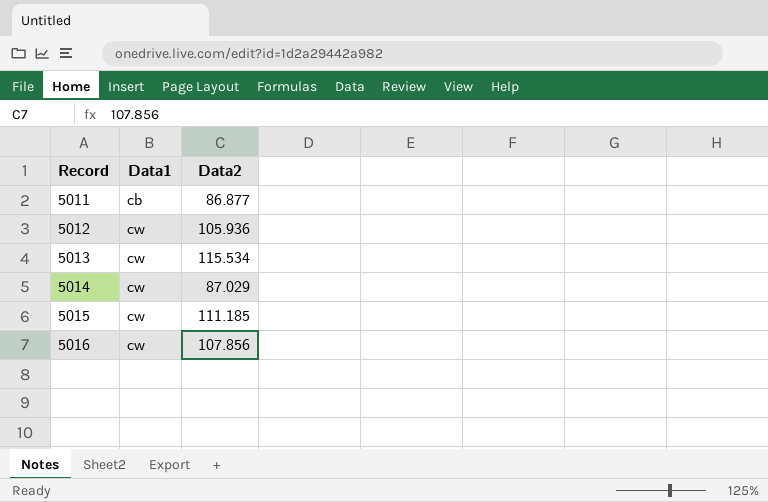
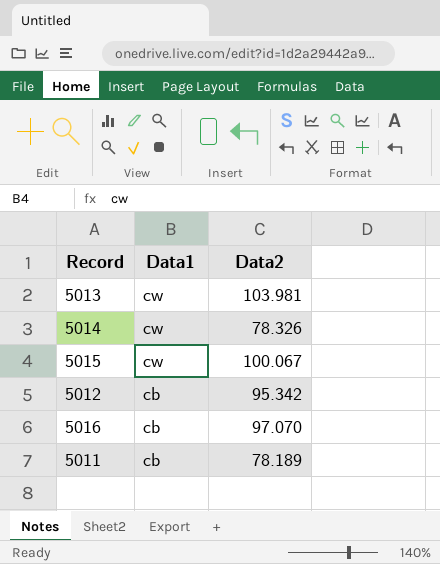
row order: Record ascending -> Data1 descending
5013 | Data2: 115.534 -> 103.981
5014 | Data2: 87.029 -> 78.326
5015 | Data2: 111.185 -> 100.067
5012 | Data1: cw -> cb
5012 | Data2: 105.936 -> 95.342
5016 | Data1: cw -> cb
5016 | Data2: 107.856 -> 97.070
5011 | Data2: 86.877 -> 78.189

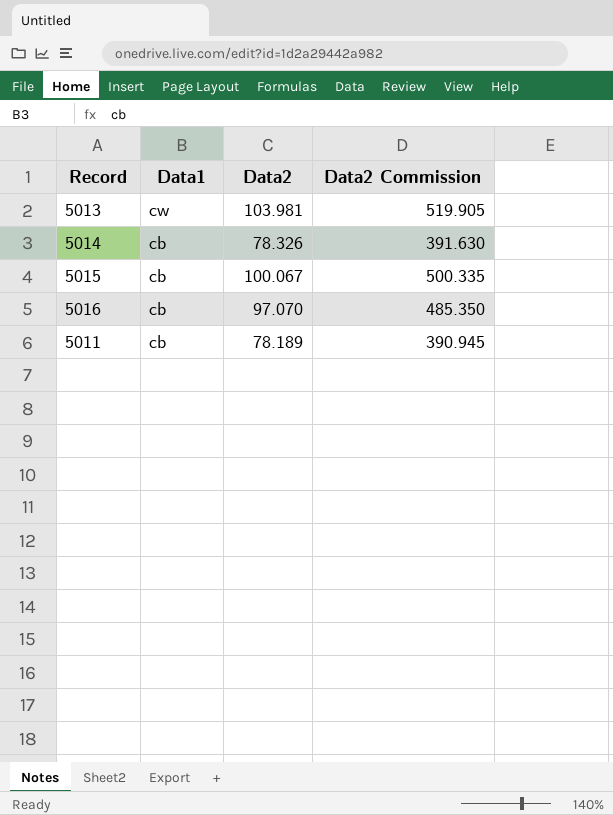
column Data2 Commission | formula: none -> [Data2] * 5
row 5012: cb | 95.342 -> none
5014 | Data1: cw -> cb
5015 | Data1: cw -> cb

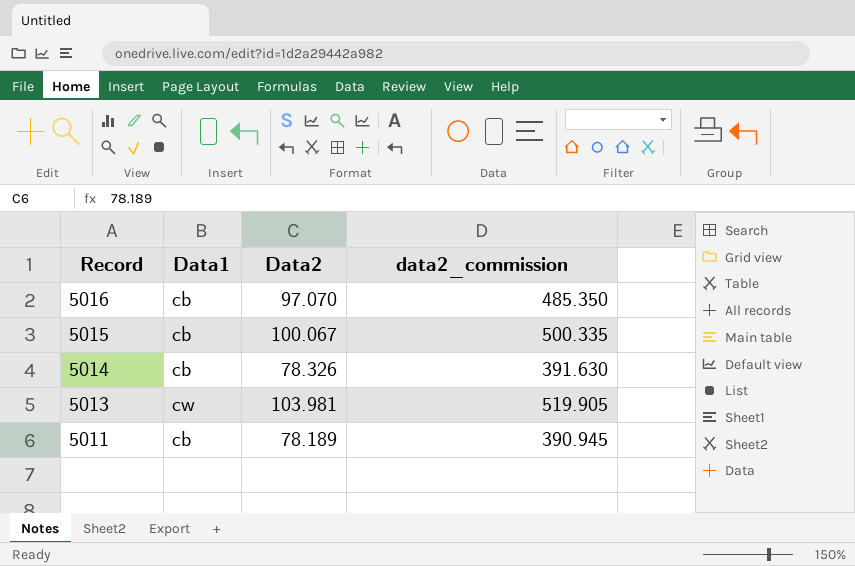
row order: Data1 descending -> Record descending
column name: Data2 Commission -> data2_commission

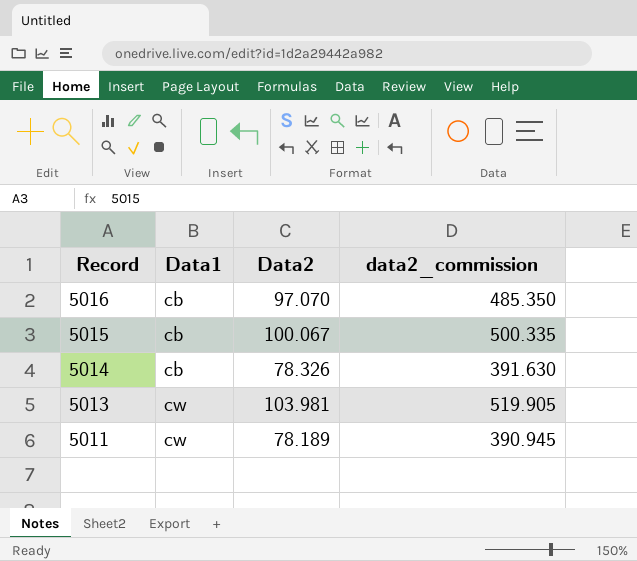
5011 | Data1: cb -> cw

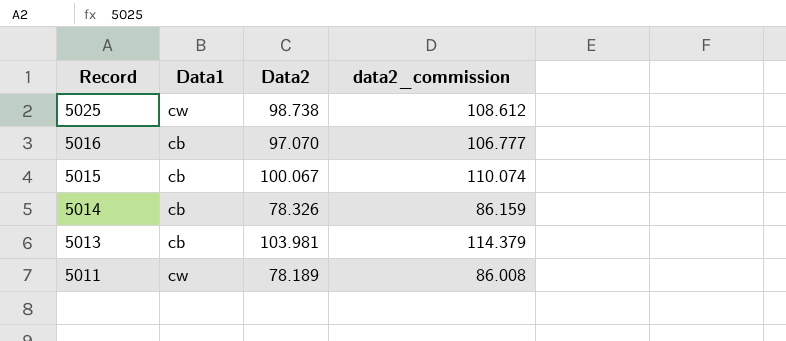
column data2_commission | formula: [Data2] * 5 -> [Data2] * 1.1
row 5025: none -> cw | 98.738 | 108.612
5013 | Data1: cw -> cb

